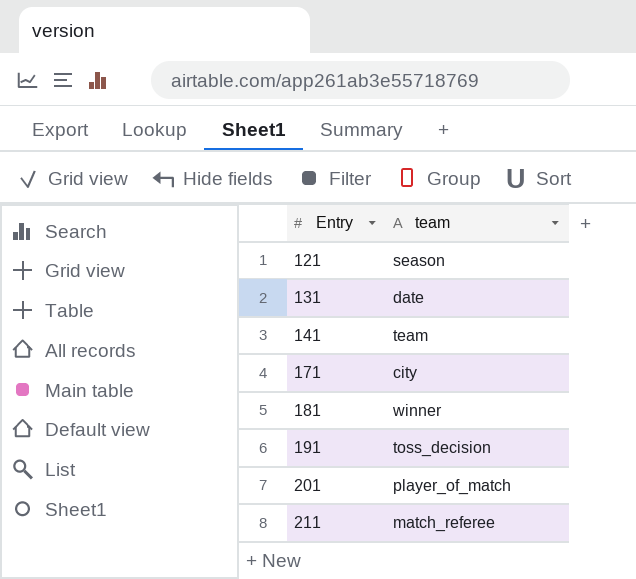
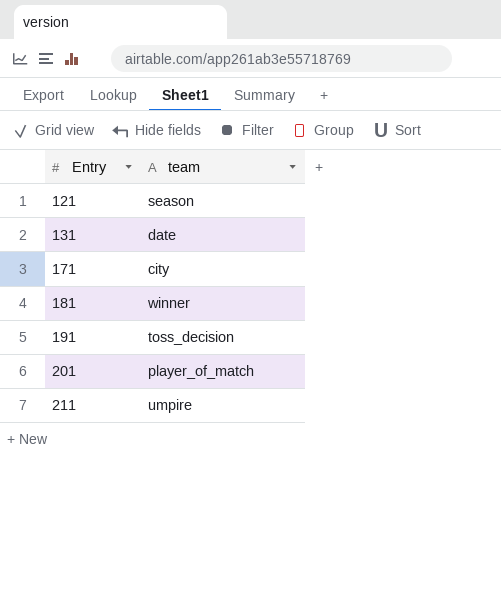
row 141: team -> none
211 | team: match_referee -> umpire

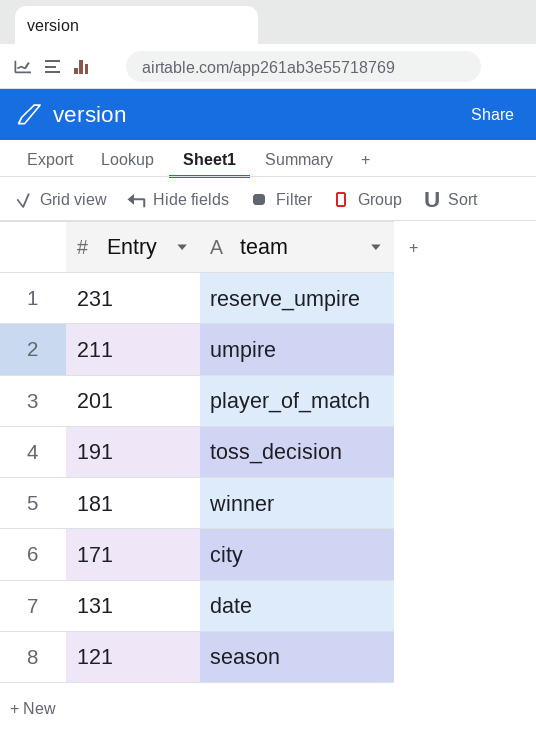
row order: Entry ascending -> Entry descending
row 231: none -> reserve_umpire

